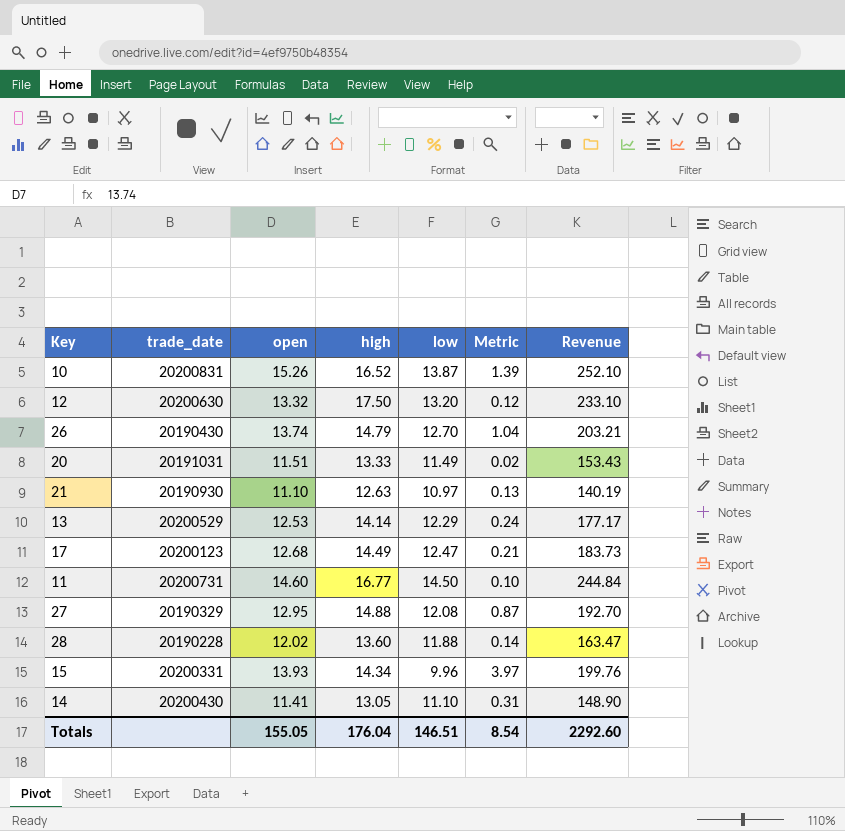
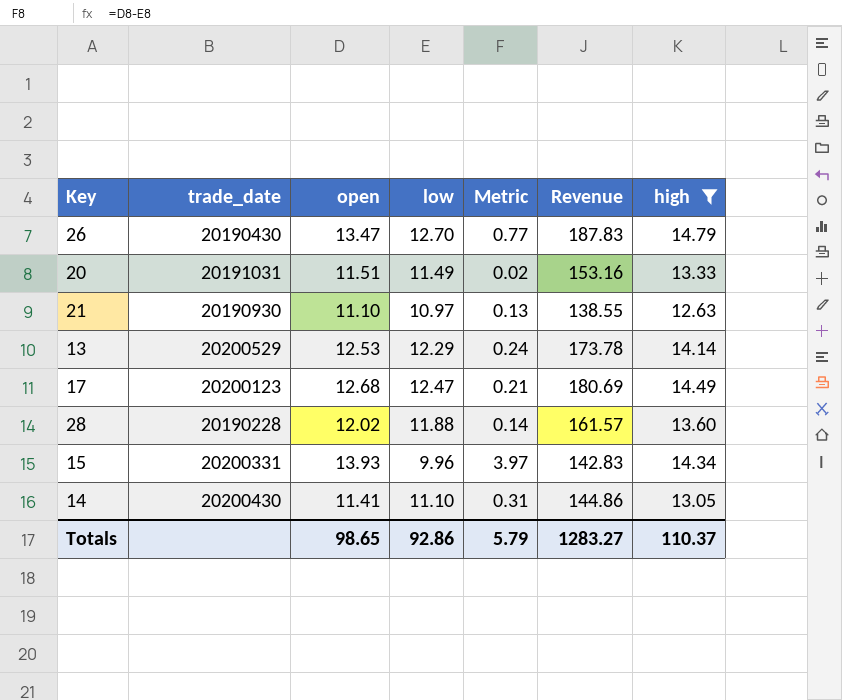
filter: none -> high <= 14.79
column Revenue | formula: [open] * [high] -> [low] * [high]
column high | position: 4 -> 7
26 | open: 13.74 -> 13.47
26 | Metric: 1.04 -> 0.77
Totals | open: 155.05 -> 98.65
Totals | low: 146.51 -> 92.86
Totals | Metric: 8.54 -> 5.79
Totals | Revenue: 2292.60 -> 1283.27
Totals | high: 176.04 -> 110.37

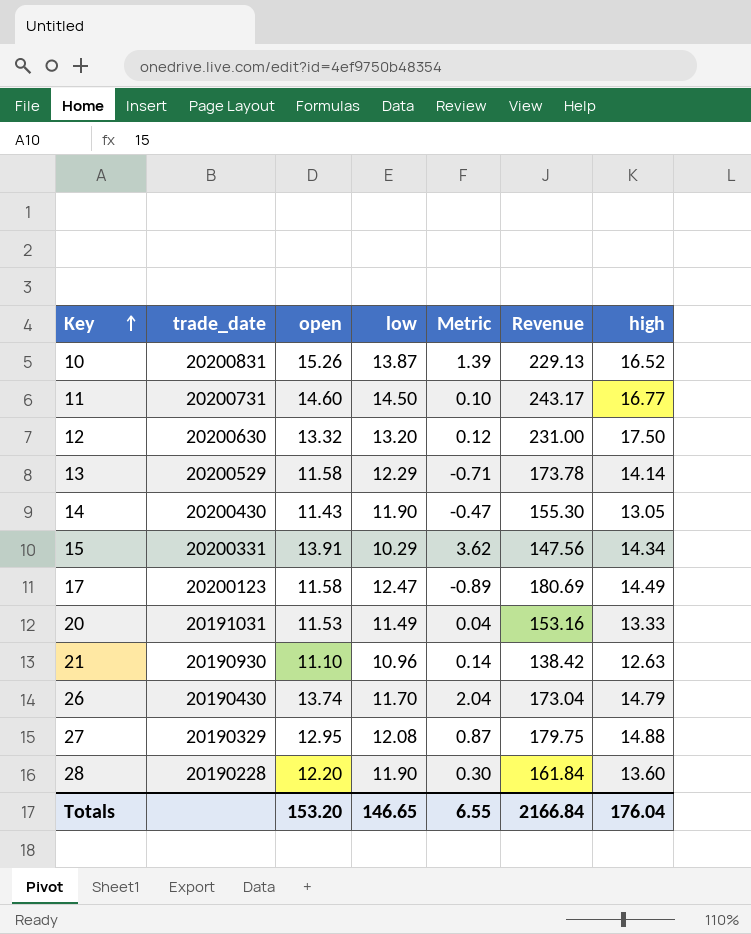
filter: high <= 14.79 -> none
row order: none -> Key ascending
13 | open: 12.53 -> 11.58
13 | Metric: 0.24 -> -0.71
14 | open: 11.41 -> 11.43
14 | low: 11.10 -> 11.90
14 | Metric: 0.31 -> -0.47
14 | Revenue: 144.86 -> 155.30
15 | open: 13.93 -> 13.91
15 | low: 9.96 -> 10.29
15 | Metric: 3.97 -> 3.62
15 | Revenue: 142.83 -> 147.56
17 | open: 12.68 -> 11.58
17 | Metric: 0.21 -> -0.89
20 | open: 11.51 -> 11.53
20 | Metric: 0.02 -> 0.04
21 | low: 10.97 -> 10.96
21 | Metric: 0.13 -> 0.14
21 | Revenue: 138.55 -> 138.42
26 | open: 13.47 -> 13.74
26 | low: 12.70 -> 11.70
26 | Metric: 0.77 -> 2.04
26 | Revenue: 187.83 -> 173.04
28 | open: 12.02 -> 12.20
28 | low: 11.88 -> 11.90
28 | Metric: 0.14 -> 0.30
28 | Revenue: 161.57 -> 161.84
Totals | open: 98.65 -> 153.20
Totals | low: 92.86 -> 146.65
Totals | Metric: 5.79 -> 6.55
Totals | Revenue: 1283.27 -> 2166.84
Totals | high: 110.37 -> 176.04

